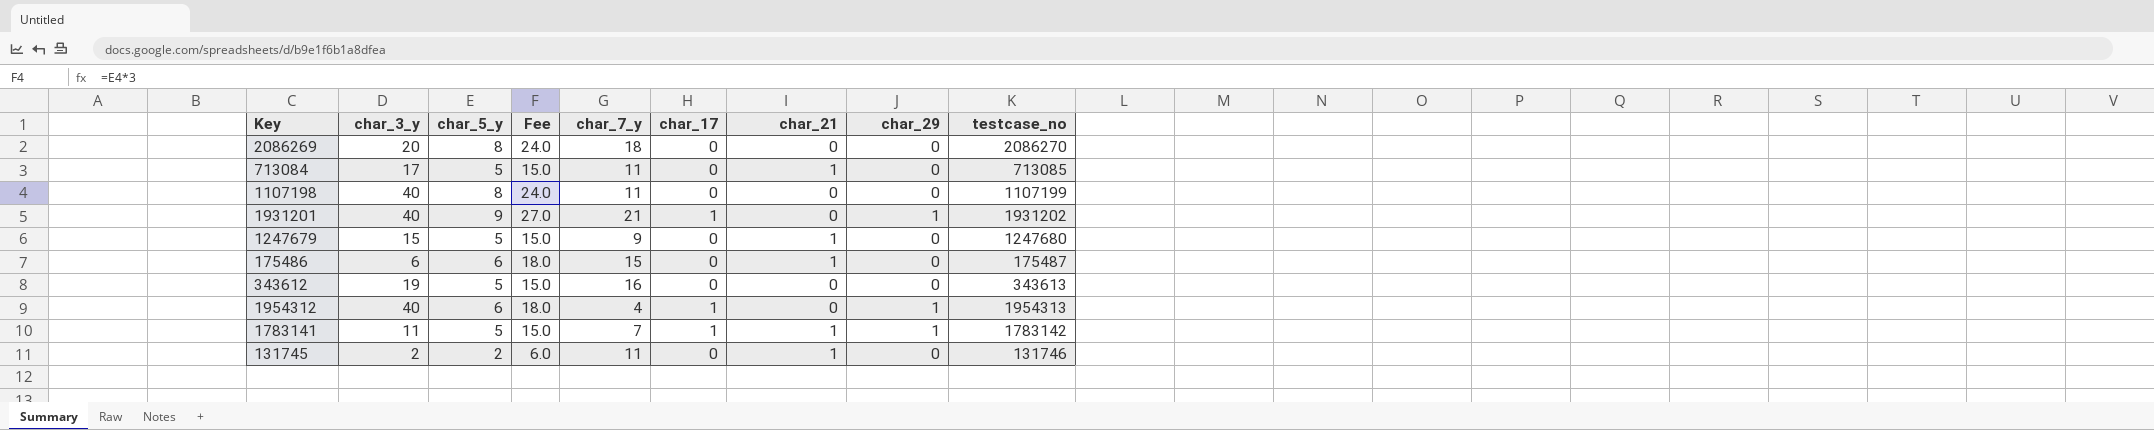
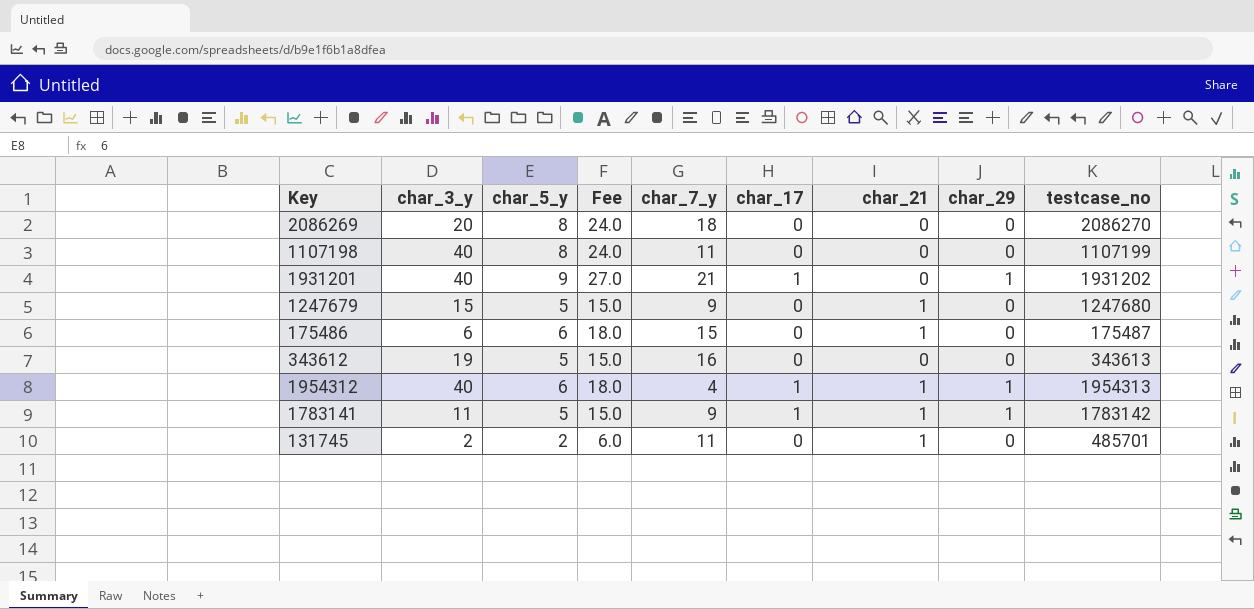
row 713084: 17 | 5 | 15.0 | 11 | 0 | 1 | 0 | 713085 -> none
1954312 | char_21: 0 -> 1
1783141 | char_7_y: 7 -> 9
131745 | testcase_no: 131746 -> 485701

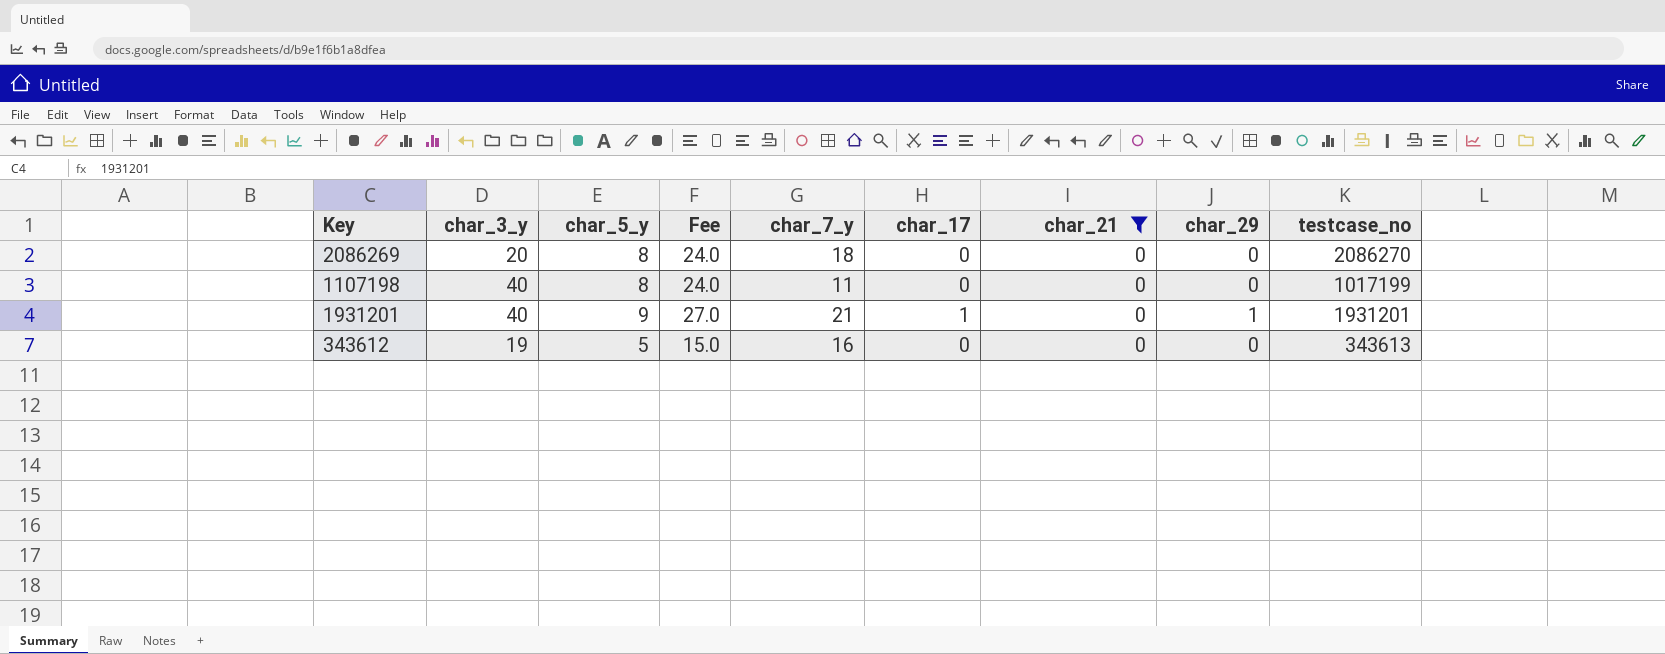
filter: none -> char_21 = 0
1107198 | testcase_no: 1107199 -> 1017199
1931201 | testcase_no: 1931202 -> 1931201

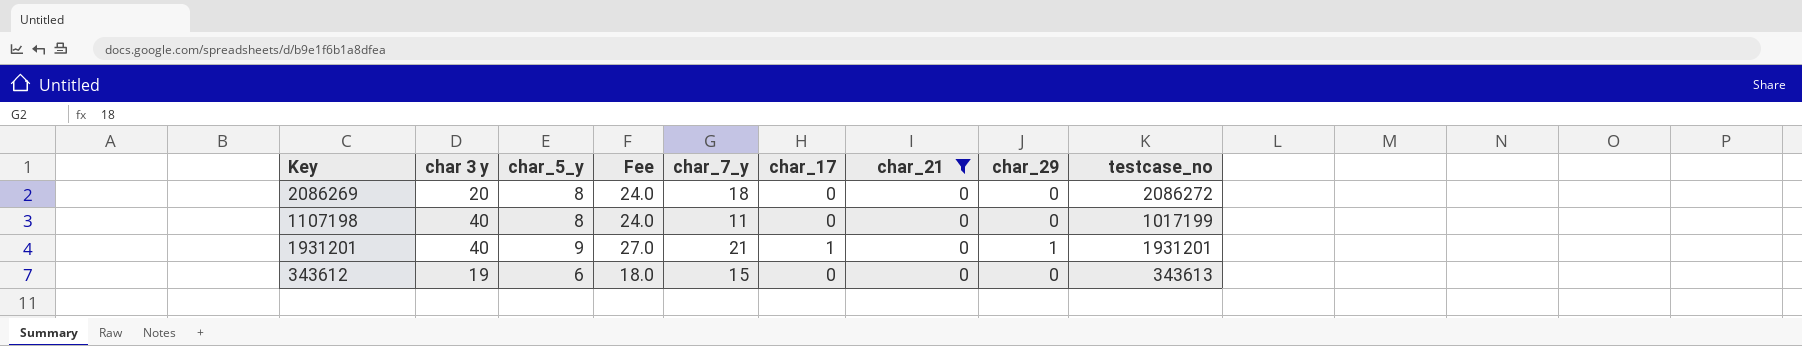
column name: char_3_y -> char 3 y
2086269 | testcase_no: 2086270 -> 2086272
343612 | char_5_y: 5 -> 6
343612 | Fee: 15.0 -> 18.0
343612 | char_7_y: 16 -> 15

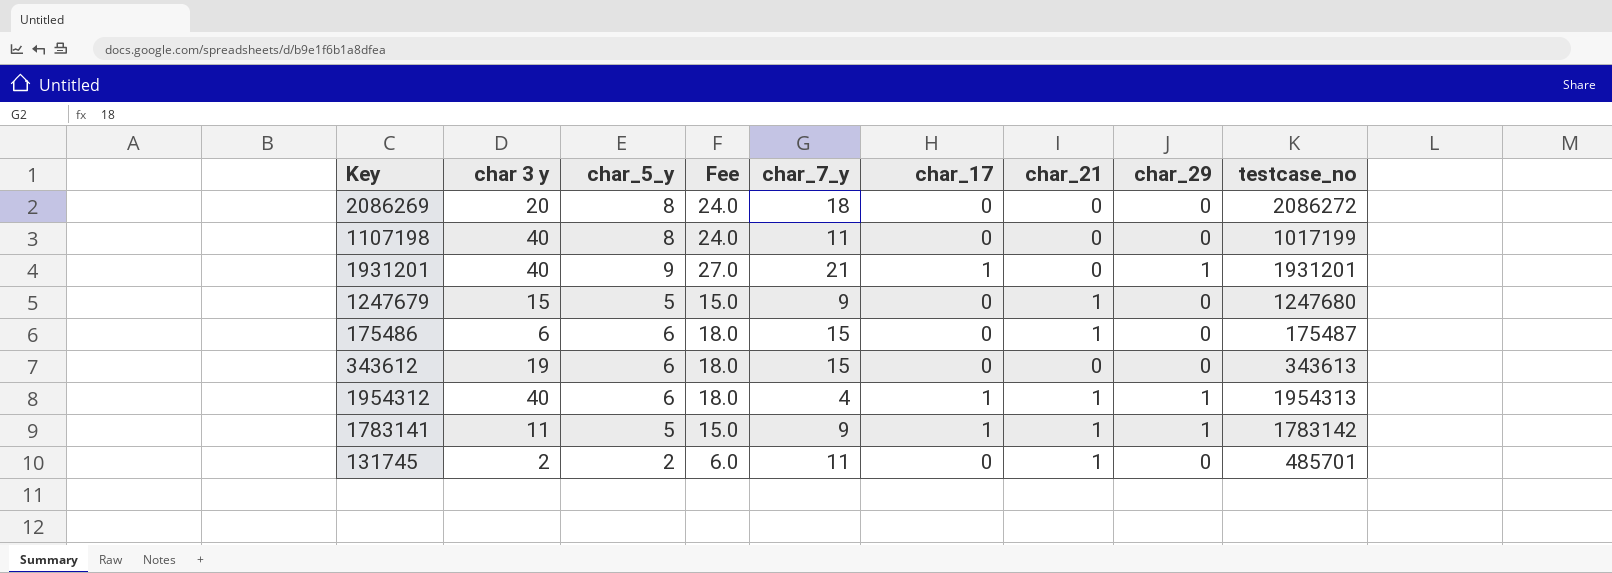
filter: char_21 = 0 -> none

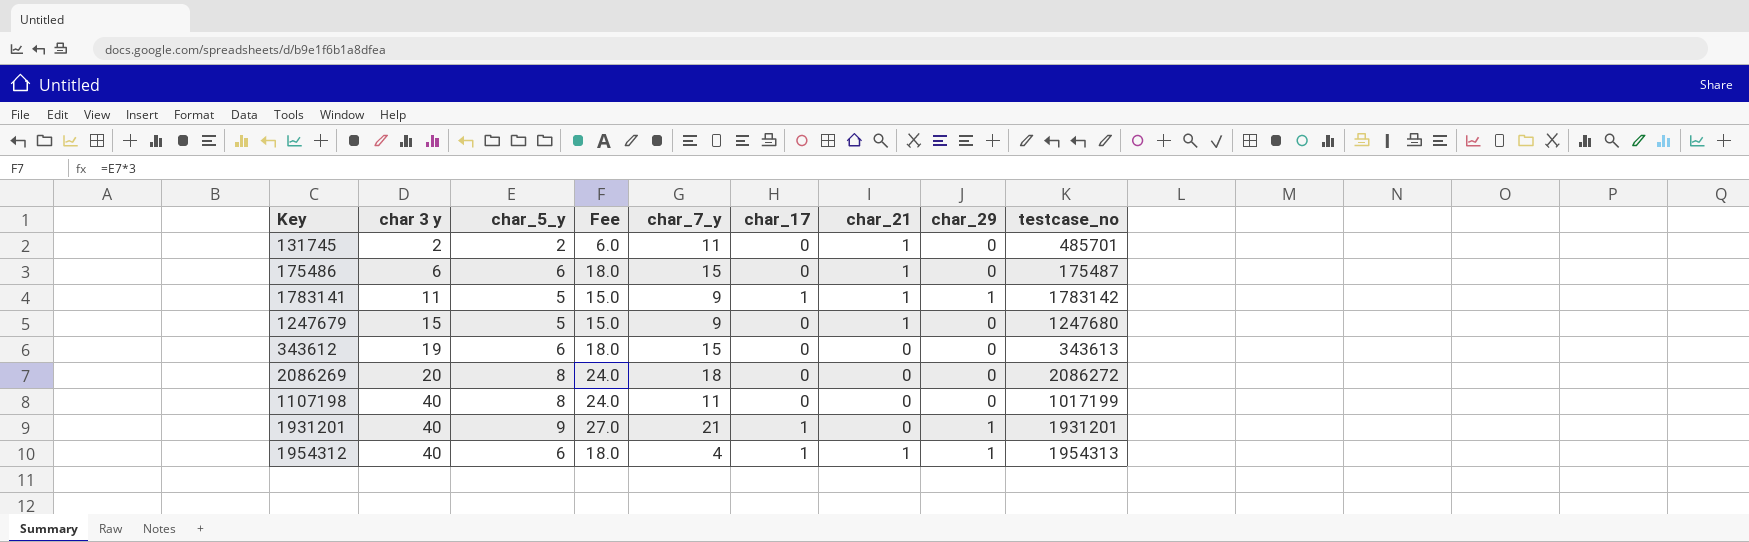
row order: none -> char 3 y ascending

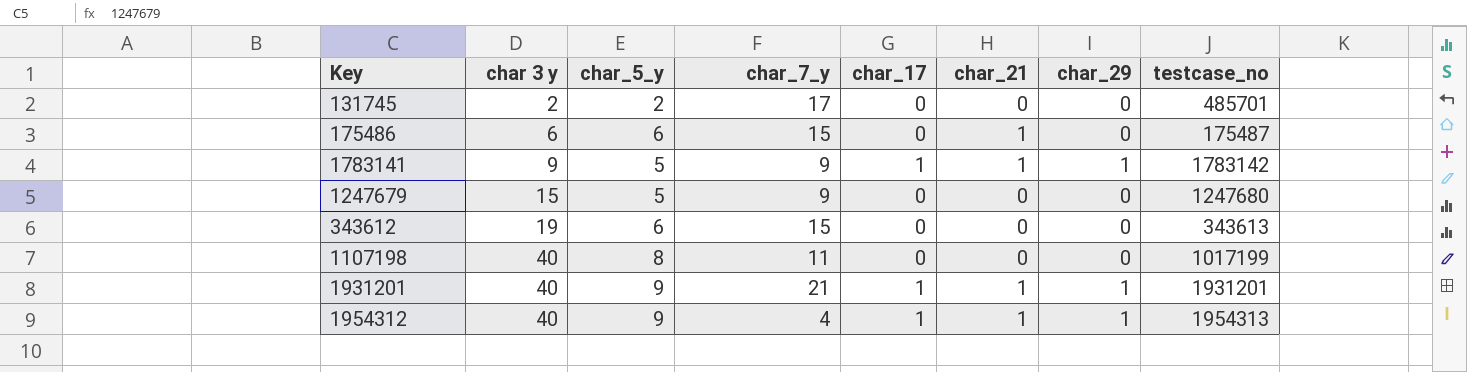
column Fee | formula: [char_5_y] * 3 -> none
row 2086269: 20 | 8 | 24.0 | 18 | 0 | 0 | 0 | 2086272 -> none
131745 | char_7_y: 11 -> 17
131745 | char_21: 1 -> 0
1783141 | char 3 y: 11 -> 9
1247679 | char_21: 1 -> 0
1931201 | char_21: 0 -> 1
1954312 | char_5_y: 6 -> 9

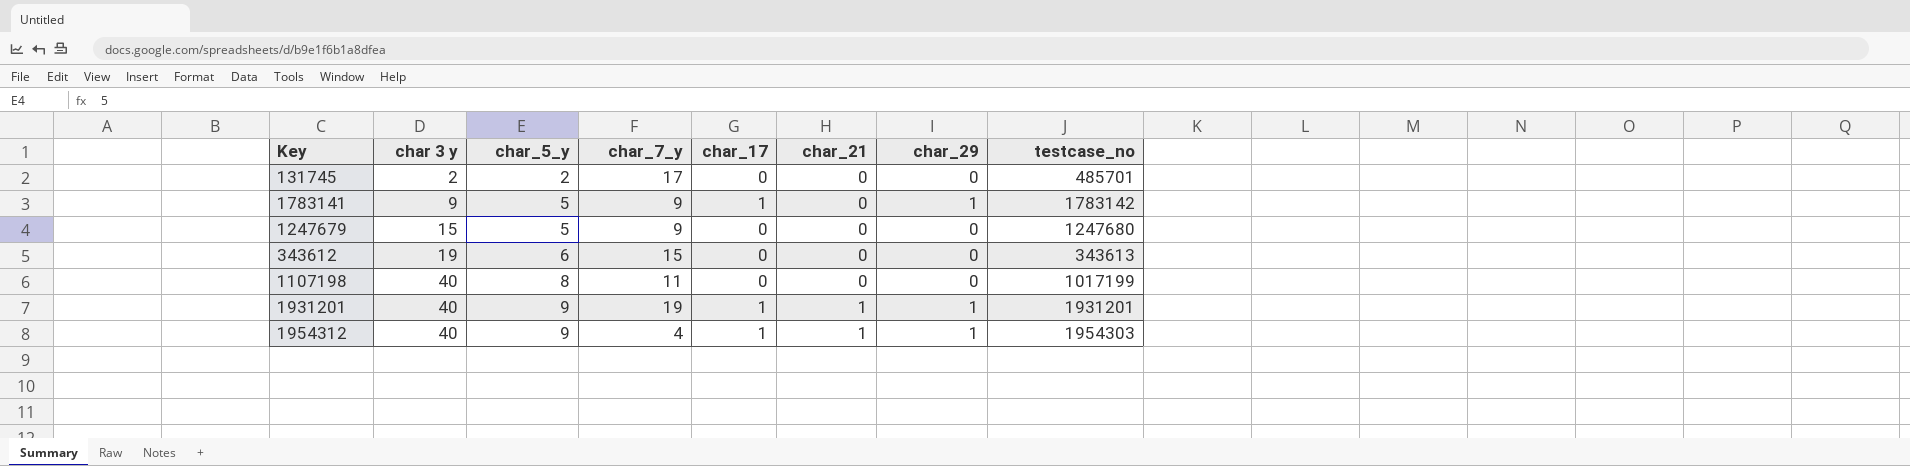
row 175486: 6 | 6 | 15 | 0 | 1 | 0 | 175487 -> none
1783141 | char_21: 1 -> 0
1931201 | char_7_y: 21 -> 19
1954312 | testcase_no: 1954313 -> 1954303

